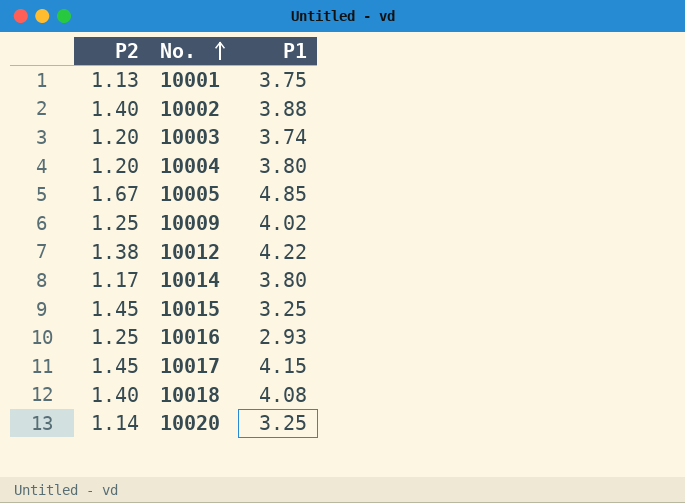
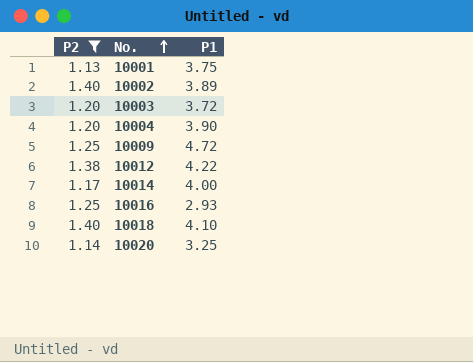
filter: none -> P2 <= 1.40
10002 | P1: 3.88 -> 3.89
10003 | P1: 3.74 -> 3.72
10004 | P1: 3.80 -> 3.90
10009 | P1: 4.02 -> 4.72
10014 | P1: 3.80 -> 4.00
10018 | P1: 4.08 -> 4.10

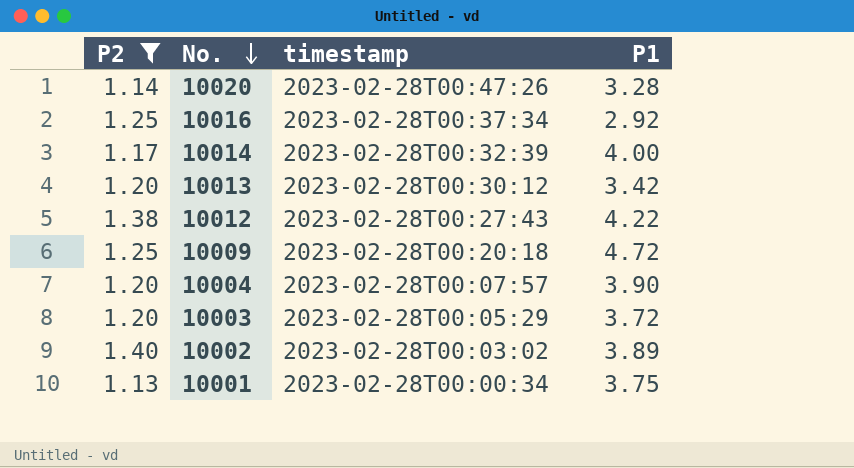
row order: No. ascending -> No. descending
column timestamp | position: none -> 3
row 10018: 1.40 | 4.10 -> none
10020 | P1: 3.25 -> 3.28
10016 | P1: 2.93 -> 2.92
row 10013: none -> 1.20 | 2023-02-28T00:30:12 | 3.42

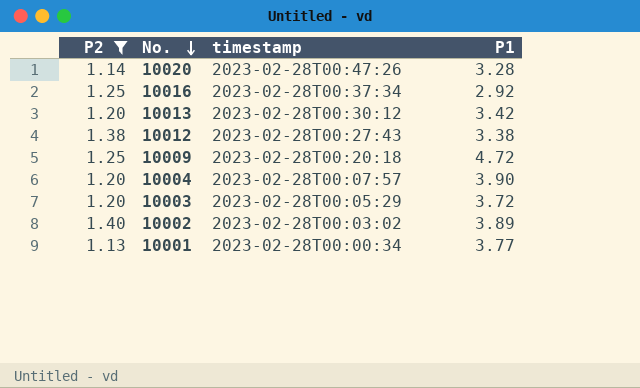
row 10014: 1.17 | 2023-02-28T00:32:39 | 4.00 -> none
10012 | P1: 4.22 -> 3.38
10001 | P1: 3.75 -> 3.77

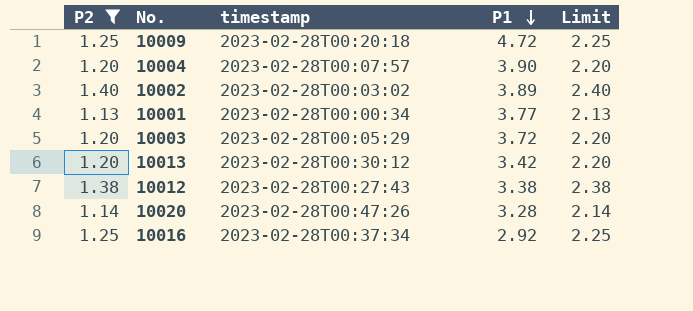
row order: No. descending -> P1 descending
column Limit | formula: none -> [P2] + 1

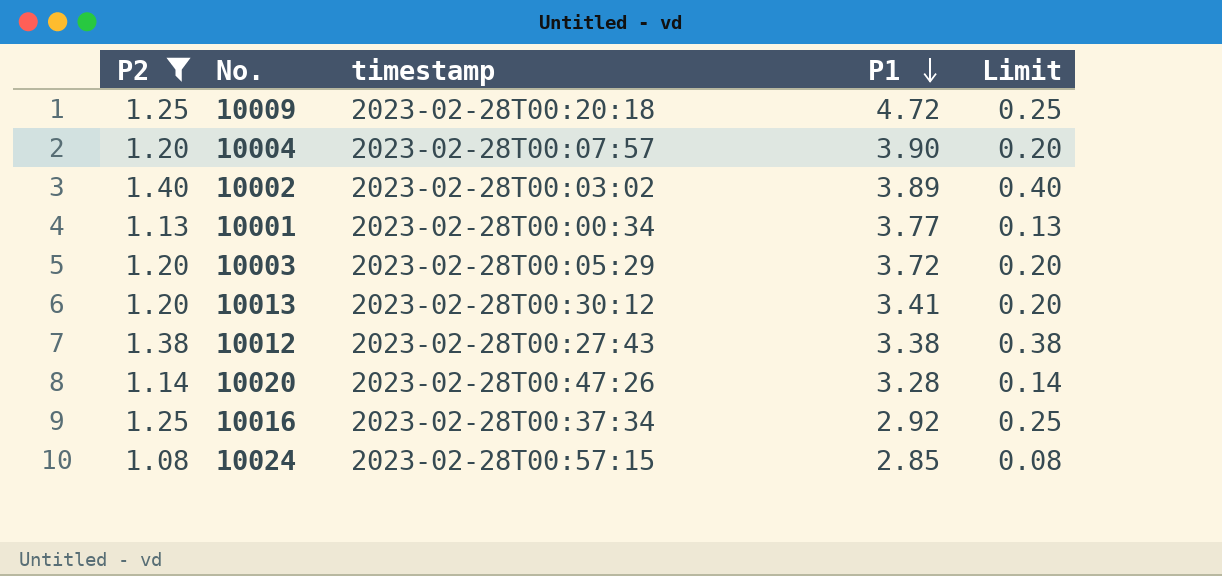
column Limit | formula: [P2] + 1 -> [P2] - 1
10013 | P1: 3.42 -> 3.41
row 10024: none -> 1.08 | 2023-02-28T00:57:15 | 2.85 | 0.08

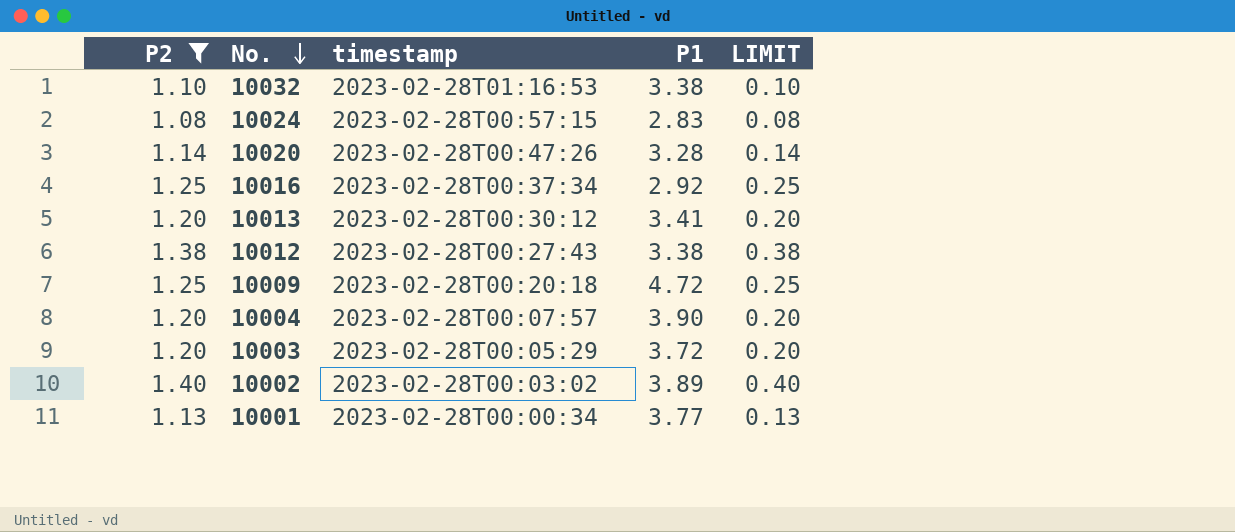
row order: P1 descending -> No. descending
column name: Limit -> LIMIT
row 10032: none -> 1.10 | 2023-02-28T01:16:53 | 3.38 | 0.10
10024 | P1: 2.85 -> 2.83

